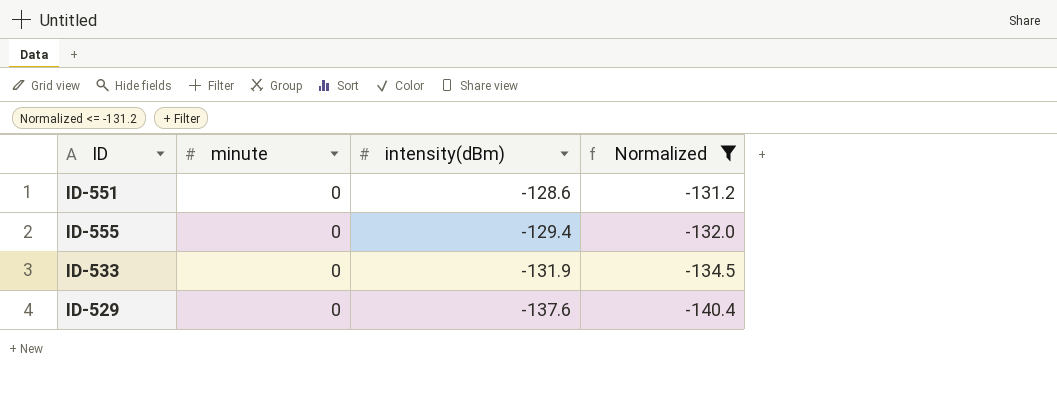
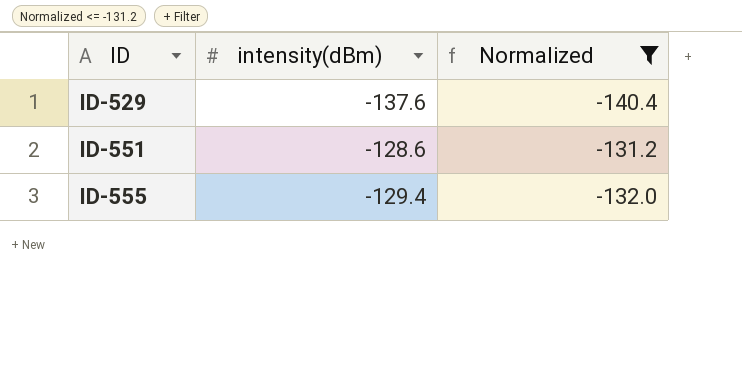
row order: intensity(dBm) descending -> ID ascending
column minute | position: 2 -> none
row ID-533: 0 | -131.9 | -134.5 -> none

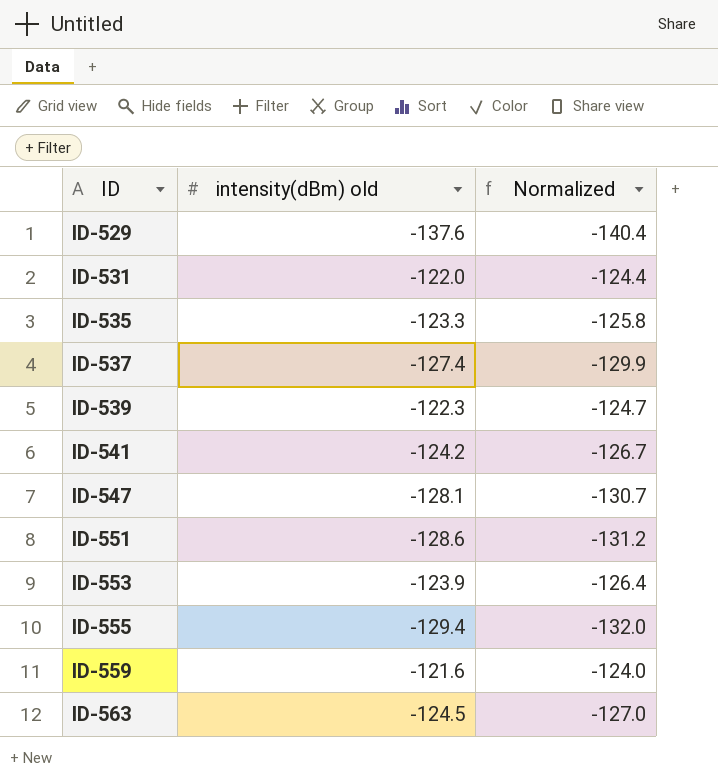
filter: Normalized <= -131.2 -> none
column name: intensity(dBm) -> intensity(dBm) old

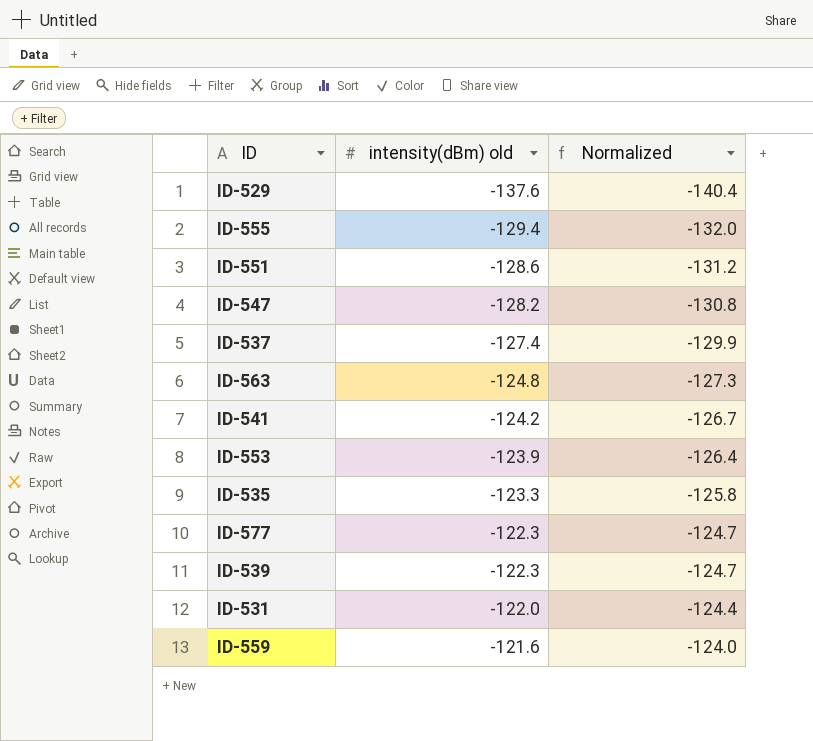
row order: ID ascending -> intensity(dBm) old ascending
ID-547 | intensity(dBm) old: -128.1 -> -128.2
ID-547 | Normalized: -130.7 -> -130.8
ID-563 | intensity(dBm) old: -124.5 -> -124.8
ID-563 | Normalized: -127.0 -> -127.3
row ID-577: none -> -122.3 | -124.7

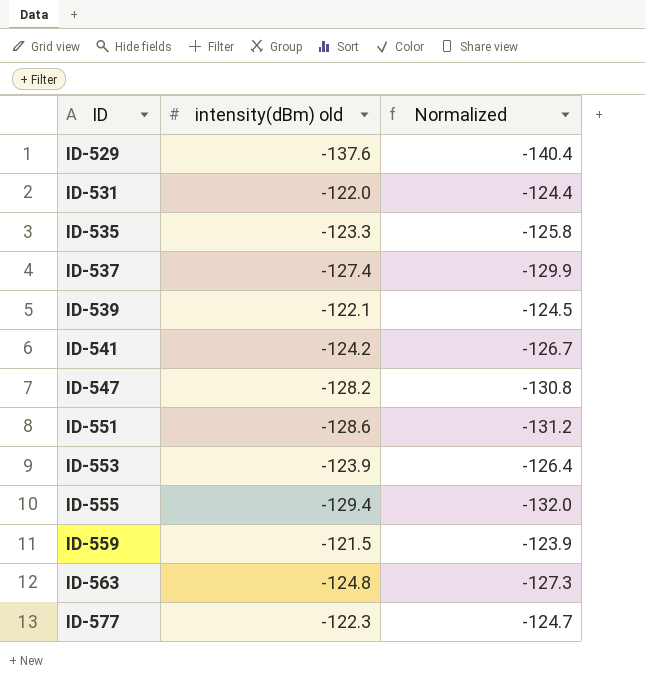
row order: intensity(dBm) old ascending -> ID ascending
ID-539 | intensity(dBm) old: -122.3 -> -122.1
ID-539 | Normalized: -124.7 -> -124.5
ID-559 | intensity(dBm) old: -121.6 -> -121.5
ID-559 | Normalized: -124.0 -> -123.9

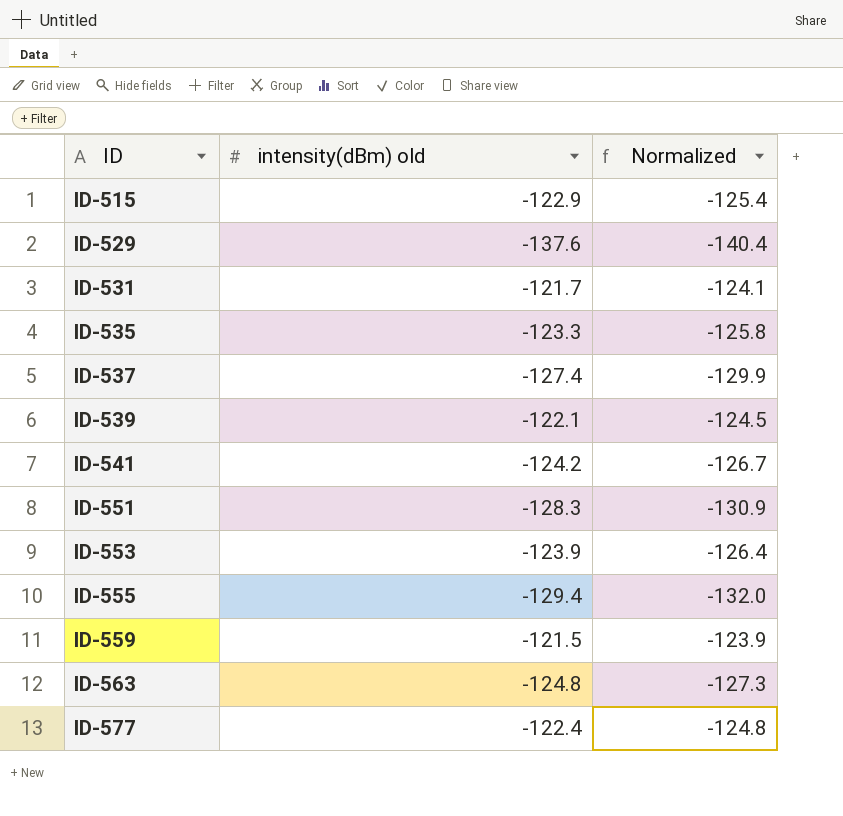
row ID-547: -128.2 | -130.8 -> none
row ID-515: none -> -122.9 | -125.4
ID-531 | intensity(dBm) old: -122.0 -> -121.7
ID-531 | Normalized: -124.4 -> -124.1
ID-551 | intensity(dBm) old: -128.6 -> -128.3
ID-551 | Normalized: -131.2 -> -130.9
ID-577 | intensity(dBm) old: -122.3 -> -122.4
ID-577 | Normalized: -124.7 -> -124.8

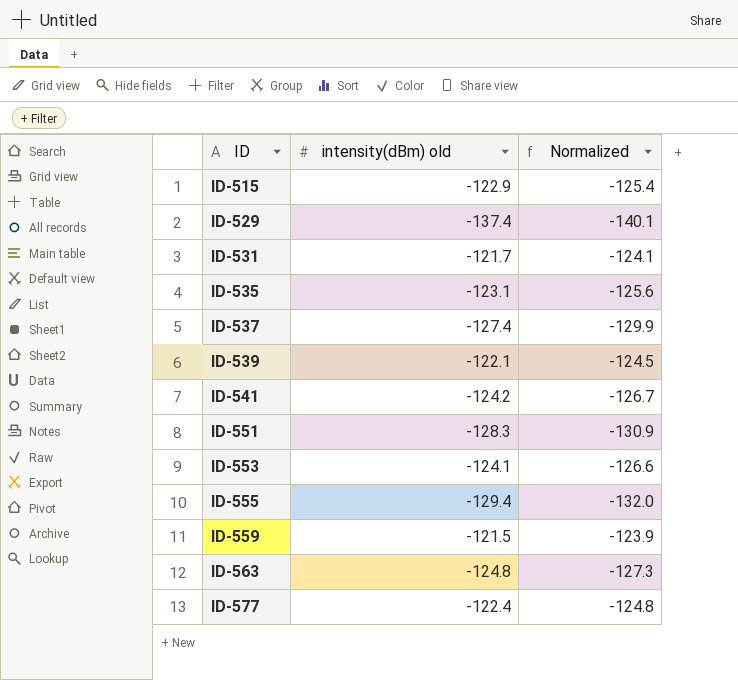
ID-529 | intensity(dBm) old: -137.6 -> -137.4
ID-529 | Normalized: -140.4 -> -140.1
ID-535 | intensity(dBm) old: -123.3 -> -123.1
ID-535 | Normalized: -125.8 -> -125.6
ID-553 | intensity(dBm) old: -123.9 -> -124.1
ID-553 | Normalized: -126.4 -> -126.6

